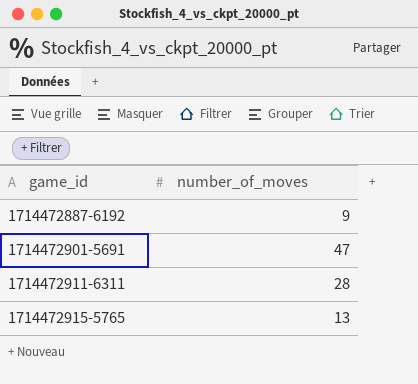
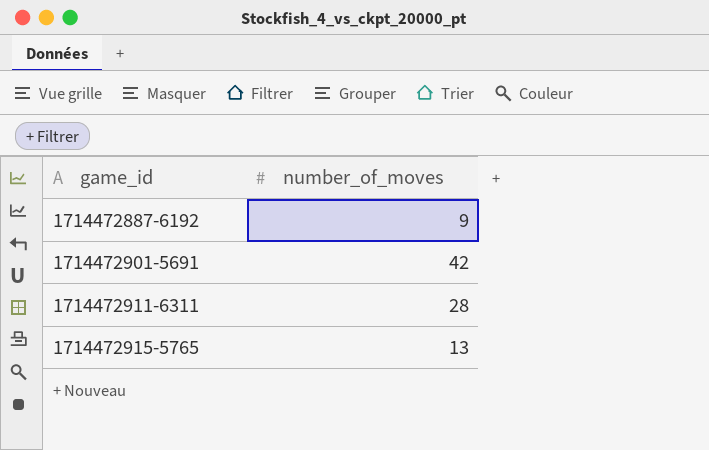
1714472901-5691 | number_of_moves: 47 -> 42

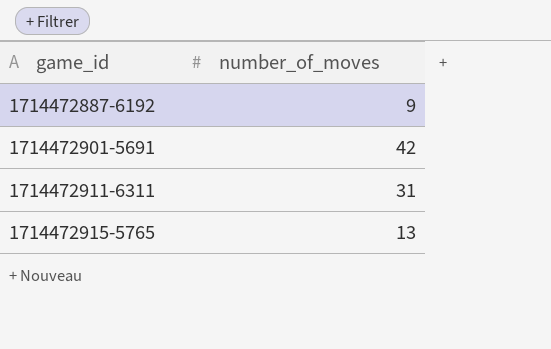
1714472911-6311 | number_of_moves: 28 -> 31

